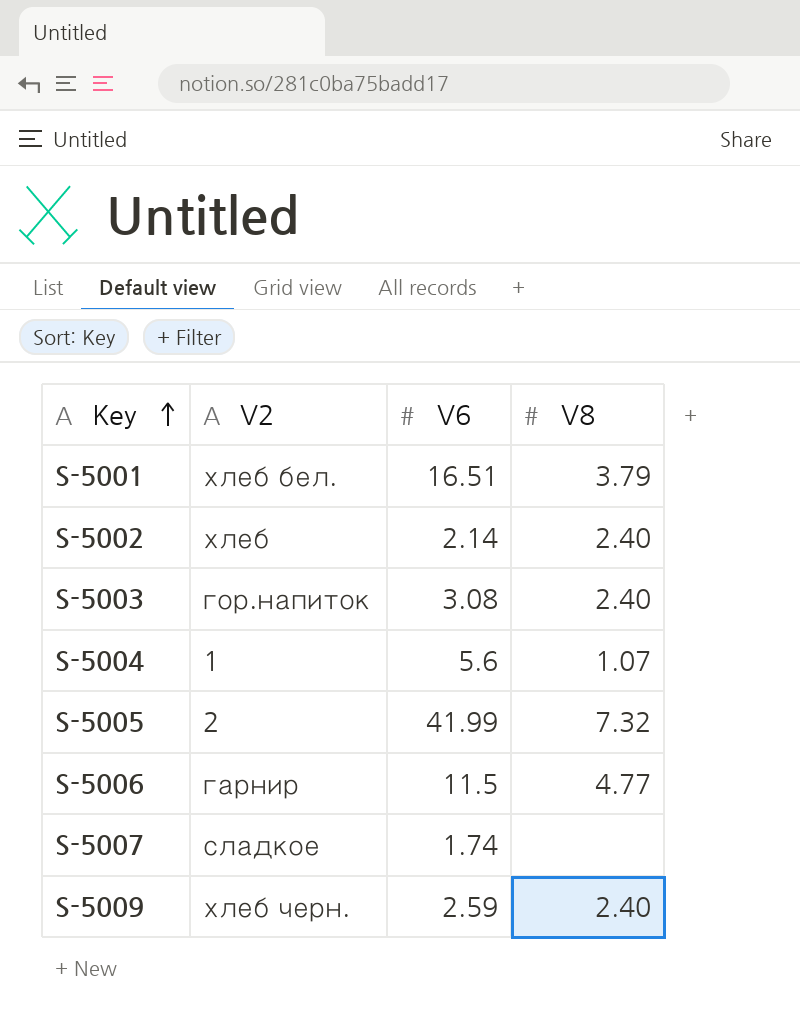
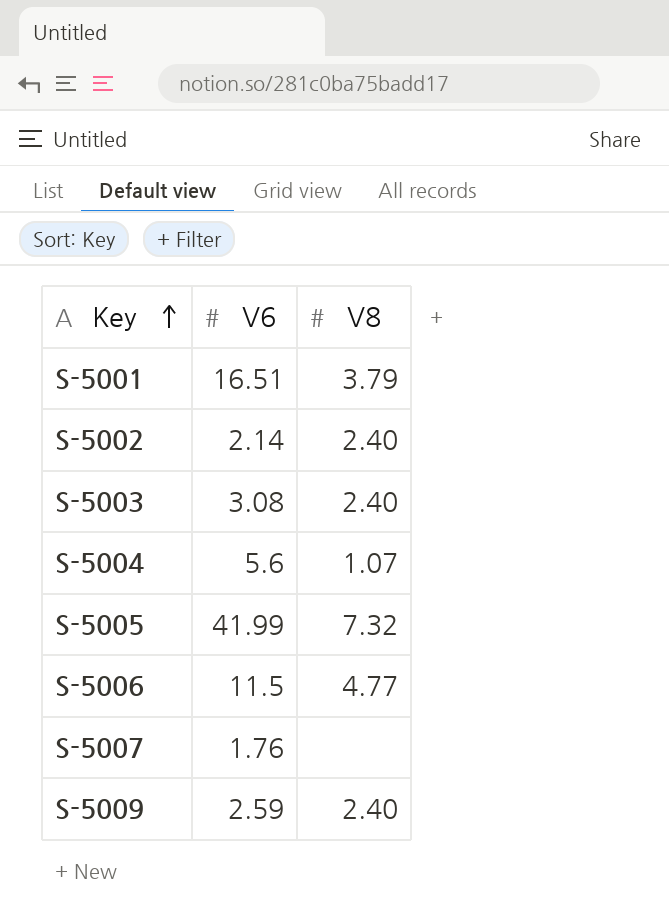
column V2 | position: 2 -> none
S-5007 | V6: 1.74 -> 1.76

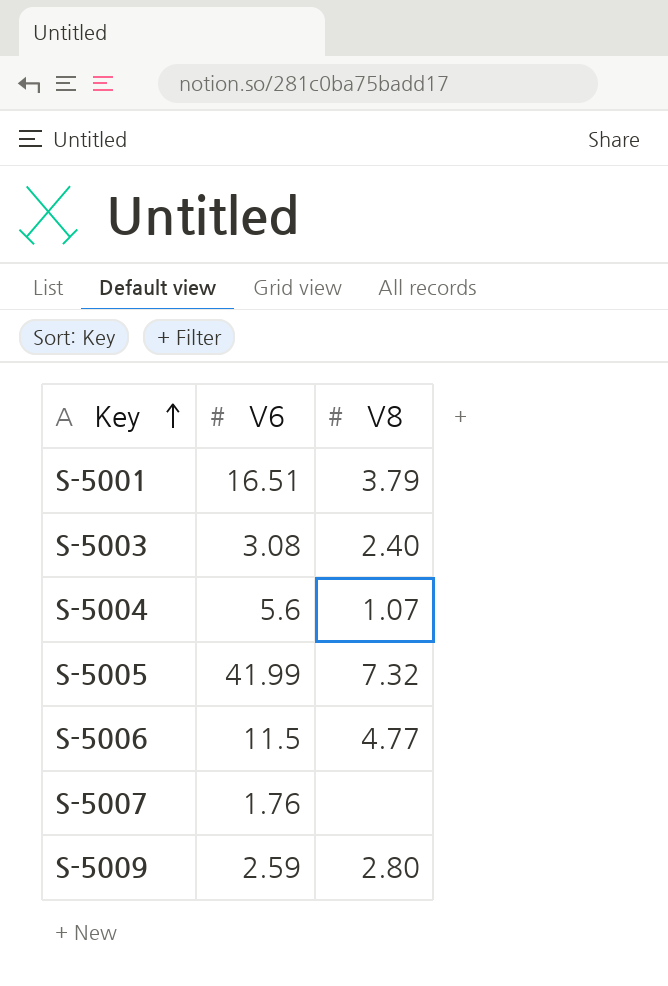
row S-5002: 2.14 | 2.40 -> none
S-5009 | V8: 2.40 -> 2.80

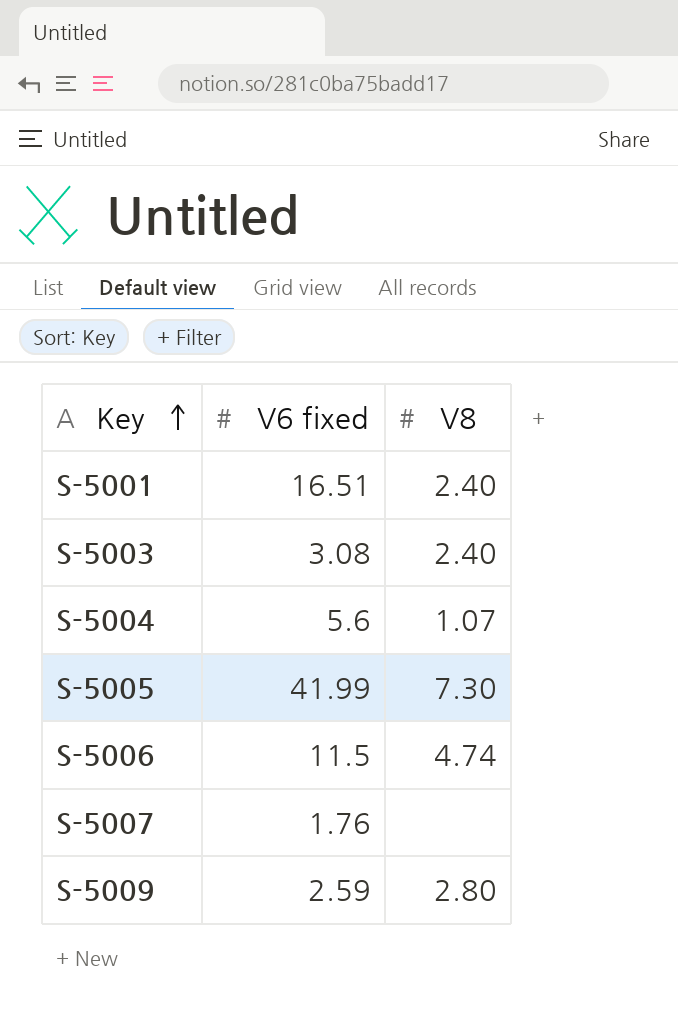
column name: V6 -> V6 fixed
S-5001 | V8: 3.79 -> 2.40
S-5005 | V8: 7.32 -> 7.30
S-5006 | V8: 4.77 -> 4.74

